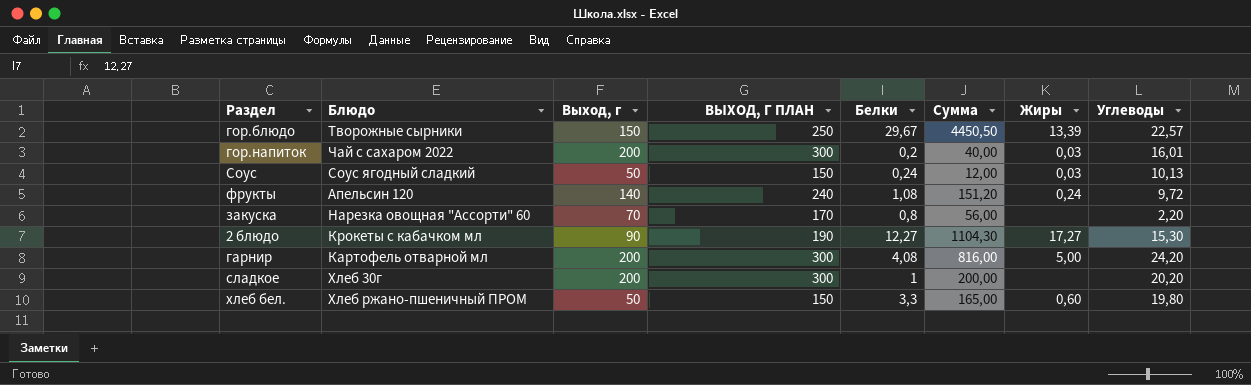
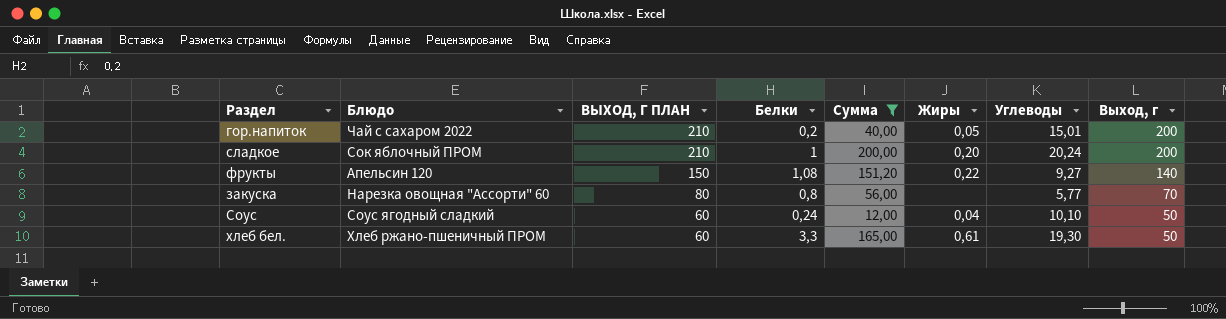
filter: none -> Сумма <= 200,00
row order: none -> ВЫХОД, Г ПЛАН descending
column ВЫХОД, Г ПЛАН | formula: [Выход, г] + 100 -> [Выход, г] + 10
column Выход, г | position: 3 -> 8
гор.напиток | Жиры: 0,03 -> 0,05
гор.напиток | Углеводы: 16,01 -> 15,01
сладкое | Блюдо: Хлеб 30г -> Сок яблочный ПРОМ
сладкое | Жиры: none -> 0,20
сладкое | Углеводы: 20,20 -> 20,24
фрукты | Жиры: 0,24 -> 0,22
фрукты | Углеводы: 9,72 -> 9,27
закуска | Углеводы: 2,20 -> 5,77
Соус | Жиры: 0,03 -> 0,04
Соус | Углеводы: 10,13 -> 10,10
хлеб бел. | Жиры: 0,60 -> 0,61
хлеб бел. | Углеводы: 19,80 -> 19,30

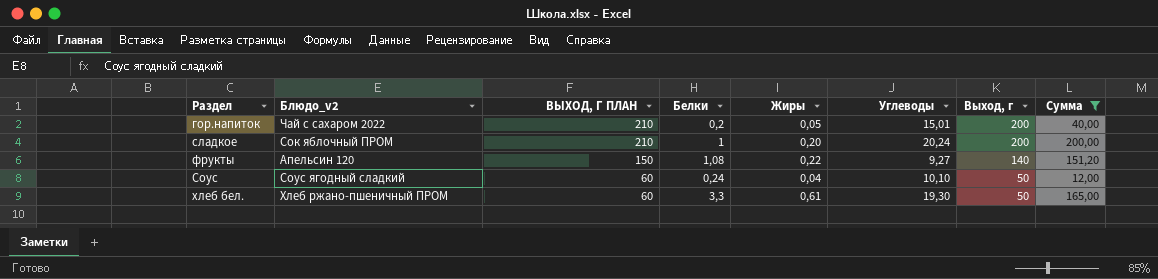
column name: Блюдо -> Блюдо_v2
column Сумма | position: 5 -> 8
row закуска: Нарезка овощная "Ассорти" 60 | 80 | 0,8 | 56,00 | none | 5,77 | 70 -> none

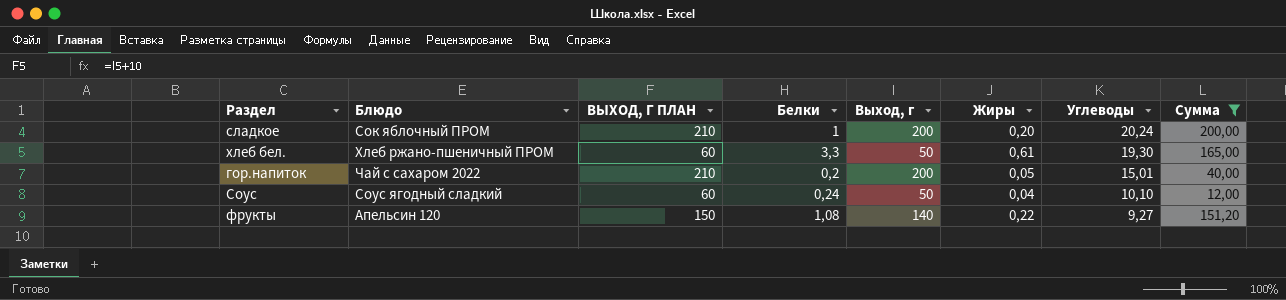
row order: ВЫХОД, Г ПЛАН descending -> Углеводы descending
column name: Блюдо_v2 -> Блюдо
column Выход, г | position: 7 -> 5

